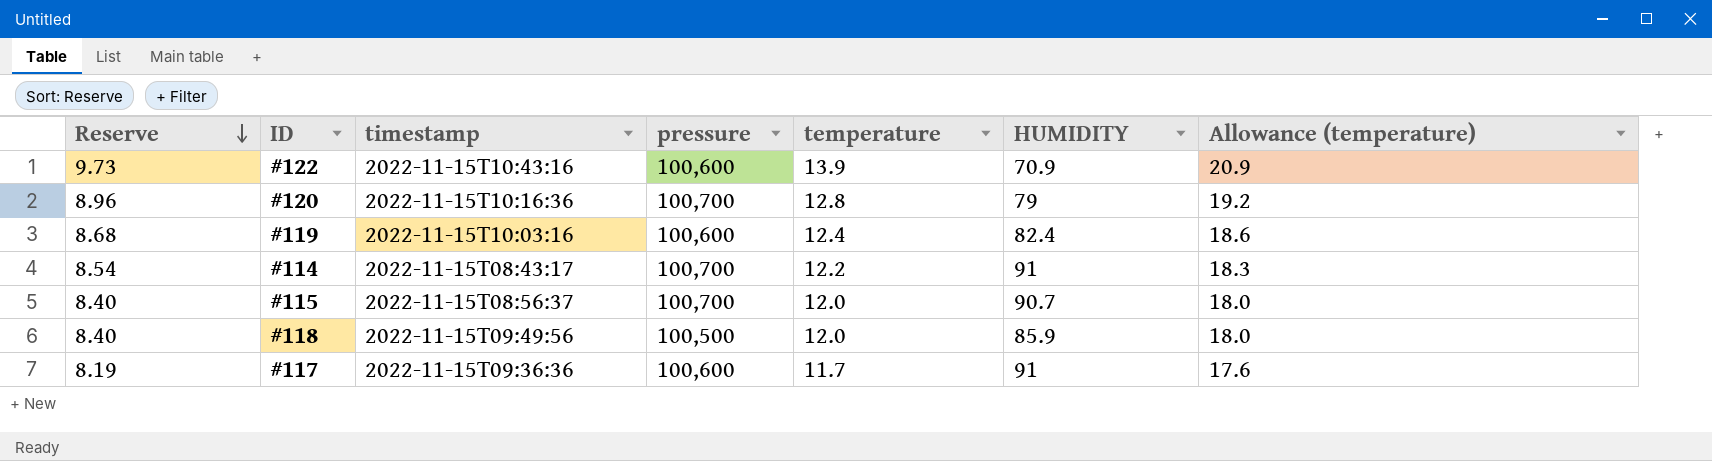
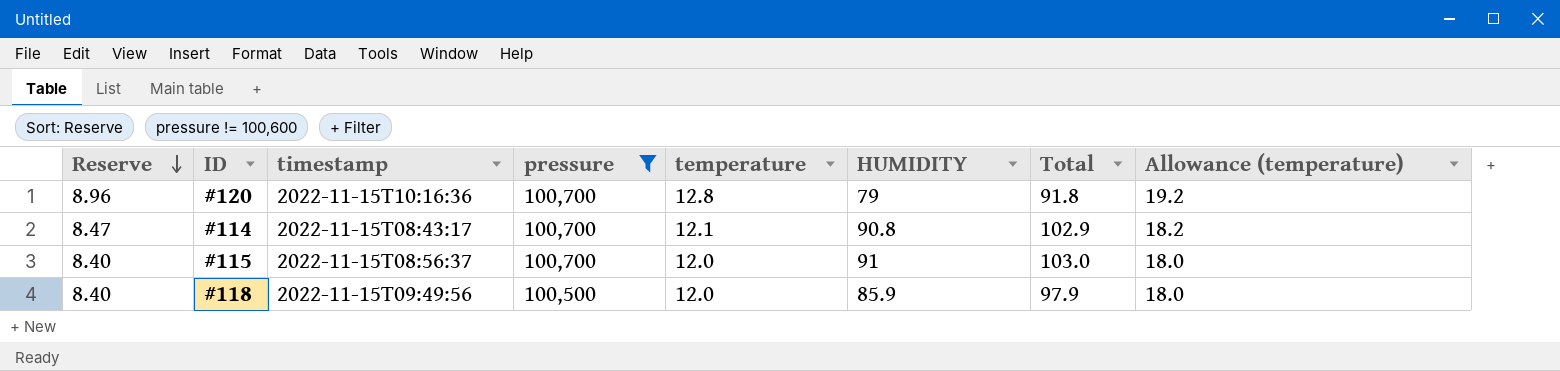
filter: none -> pressure != 100,600
column Total | formula: none -> [temperature] + [HUMIDITY]
#114 | Reserve: 8.54 -> 8.47
#114 | temperature: 12.2 -> 12.1
#114 | HUMIDITY: 91 -> 90.8
#114 | Allowance (temperature): 18.3 -> 18.2
#115 | HUMIDITY: 90.7 -> 91

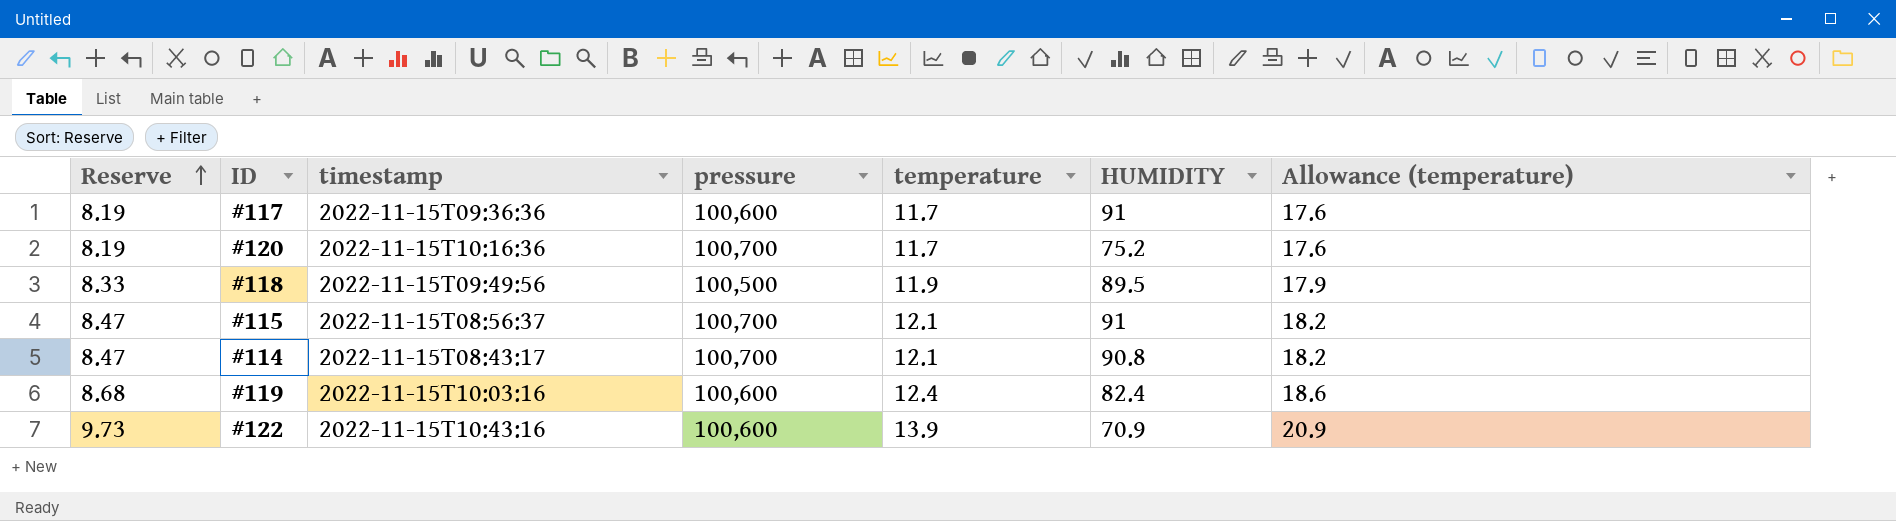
filter: pressure != 100,600 -> none
row order: Reserve descending -> Reserve ascending
column Total | formula: [temperature] + [HUMIDITY] -> none
#120 | Reserve: 8.96 -> 8.19
#120 | temperature: 12.8 -> 11.7
#120 | HUMIDITY: 79 -> 75.2
#120 | Allowance (temperature): 19.2 -> 17.6
#118 | Reserve: 8.40 -> 8.33
#118 | temperature: 12.0 -> 11.9
#118 | HUMIDITY: 85.9 -> 89.5
#118 | Allowance (temperature): 18.0 -> 17.9
#115 | Reserve: 8.40 -> 8.47
#115 | temperature: 12.0 -> 12.1
#115 | Allowance (temperature): 18.0 -> 18.2

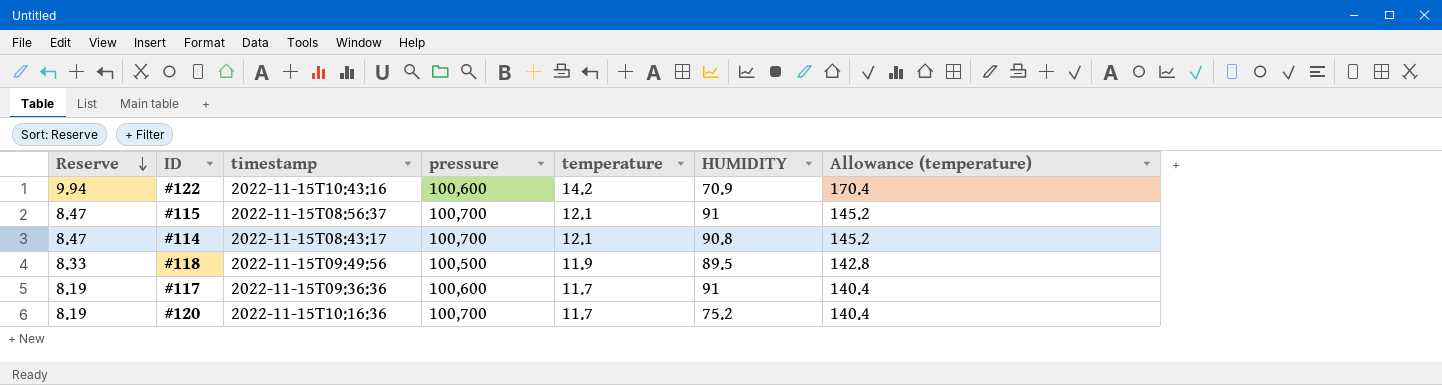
row order: Reserve ascending -> Reserve descending
column Allowance (temperature) | formula: [temperature] * 1.5 -> [temperature] * 12
row #119: 8.68 | 2022-11-15T10:03:16 | 100,600 | 12.4 | 82.4 | 18.6 -> none
#122 | Reserve: 9.73 -> 9.94
#122 | temperature: 13.9 -> 14.2

